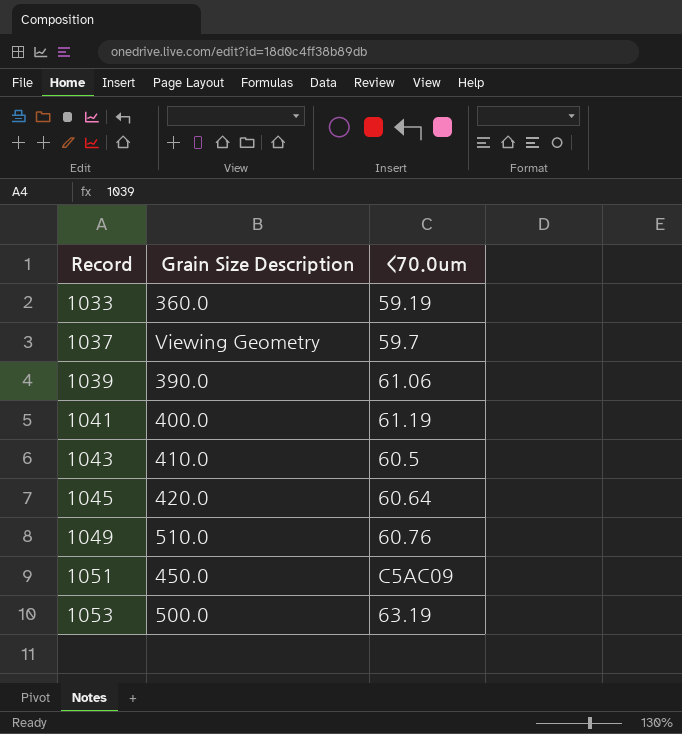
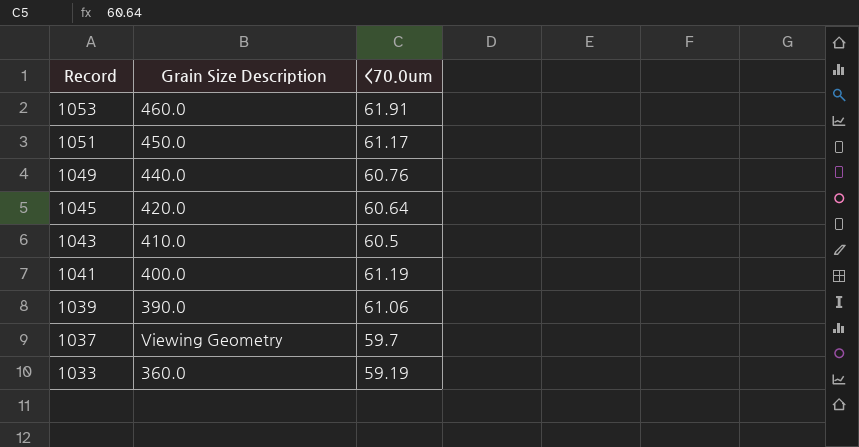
row order: Record ascending -> Record descending
1053 | Grain Size Description: 500.0 -> 460.0
1053 | <70.0um: 63.19 -> 61.91
1051 | <70.0um: C5AC09 -> 61.17
1049 | Grain Size Description: 510.0 -> 440.0

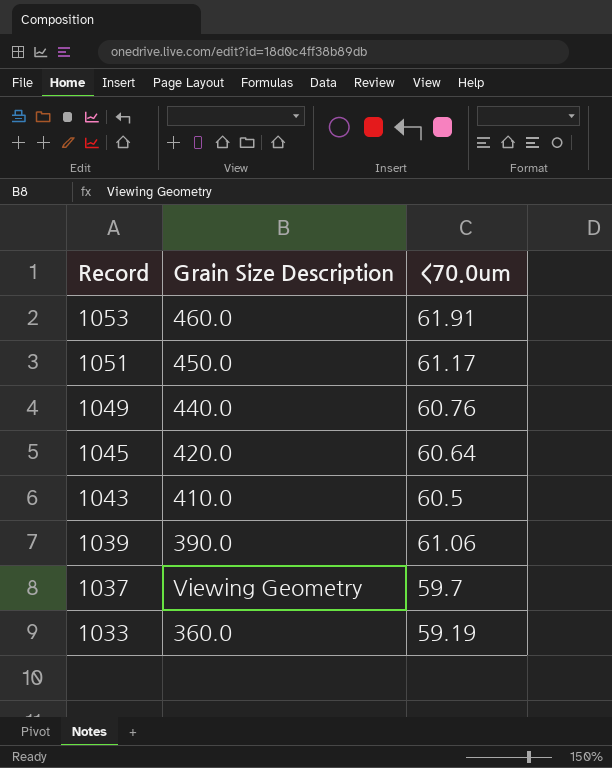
row 1041: 400.0 | 61.19 -> none

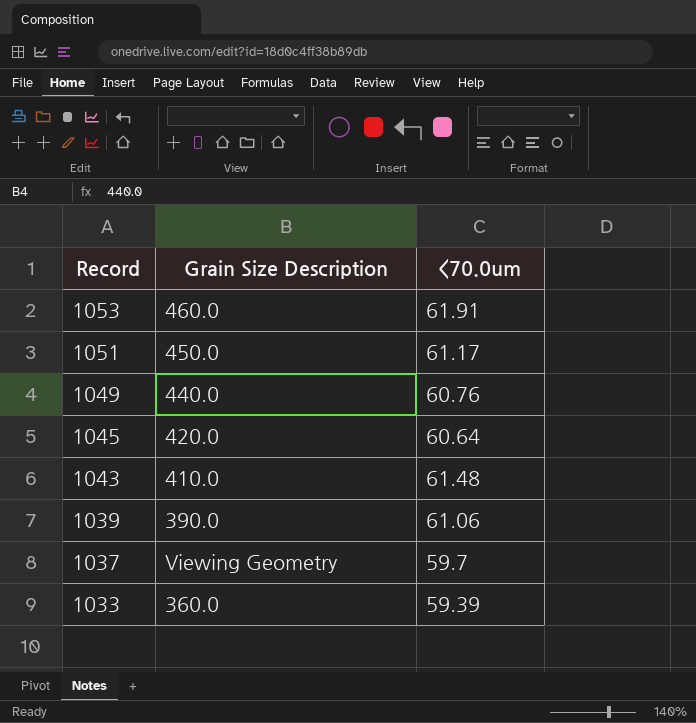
1043 | <70.0um: 60.5 -> 61.48
1033 | <70.0um: 59.19 -> 59.39

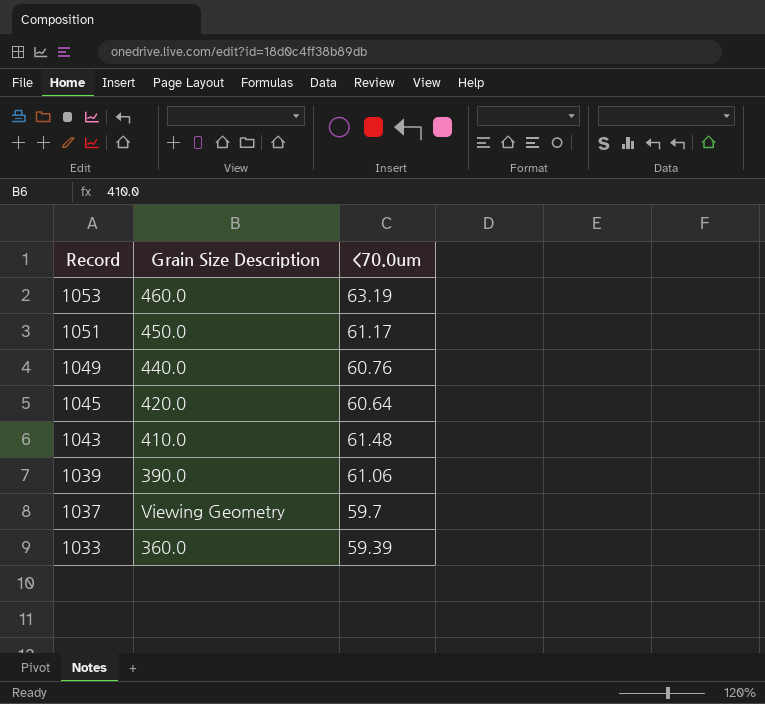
1053 | <70.0um: 61.91 -> 63.19

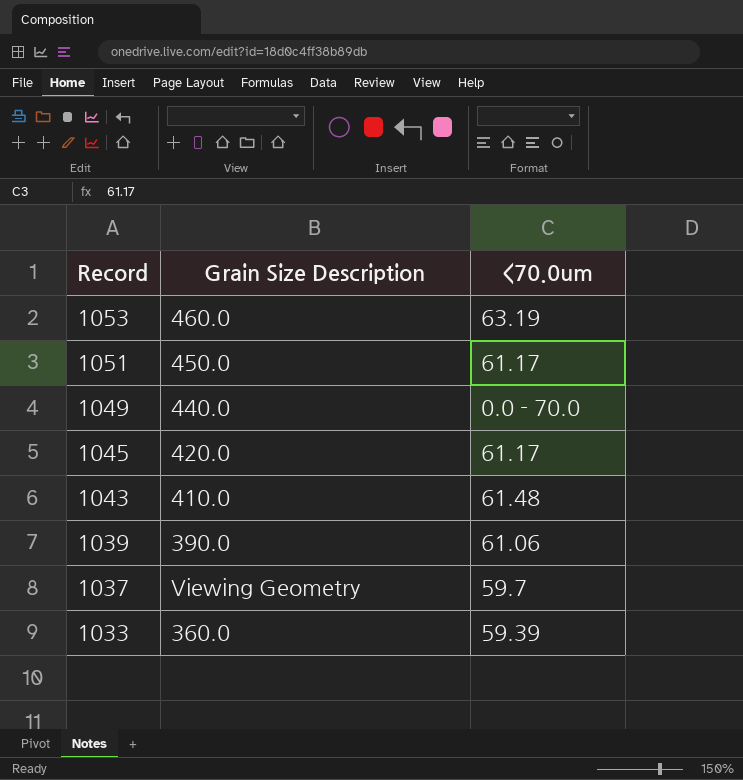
1049 | <70.0um: 60.76 -> 0.0 - 70.0
1045 | <70.0um: 60.64 -> 61.17

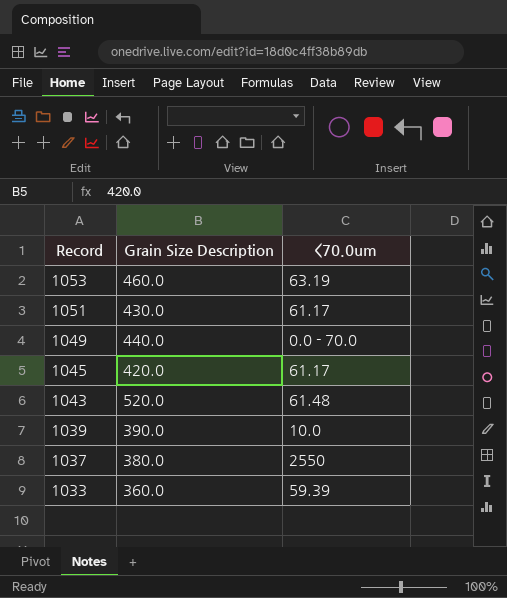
1051 | Grain Size Description: 450.0 -> 430.0
1043 | Grain Size Description: 410.0 -> 520.0
1039 | <70.0um: 61.06 -> 10.0
1037 | Grain Size Description: Viewing Geometry -> 380.0
1037 | <70.0um: 59.7 -> 2550

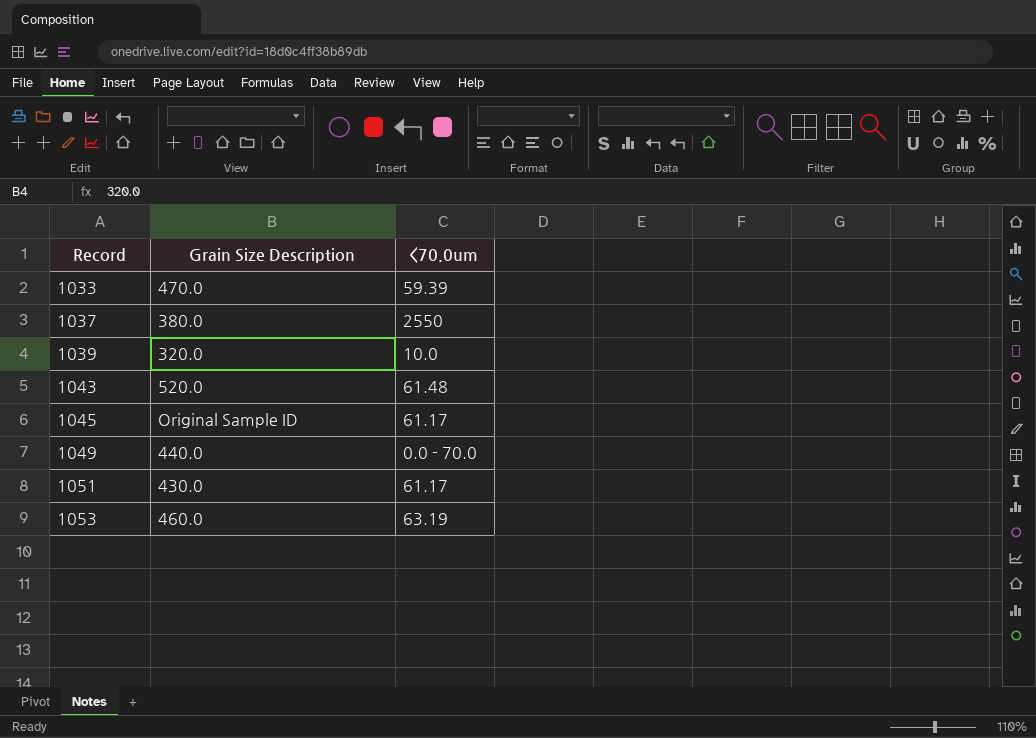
row order: Record descending -> Record ascending
1033 | Grain Size Description: 360.0 -> 470.0
1039 | Grain Size Description: 390.0 -> 320.0
1045 | Grain Size Description: 420.0 -> Original Sample ID

